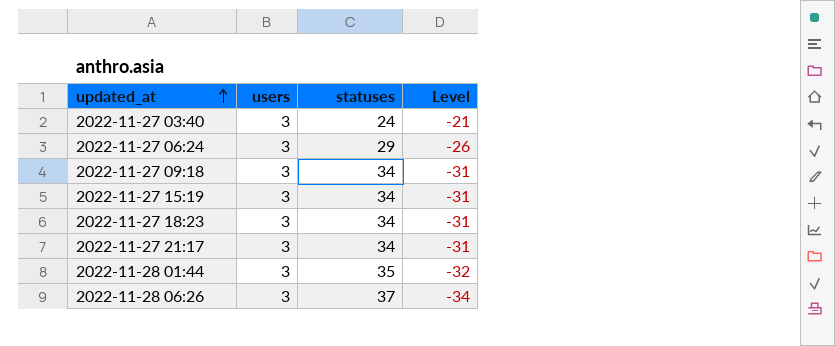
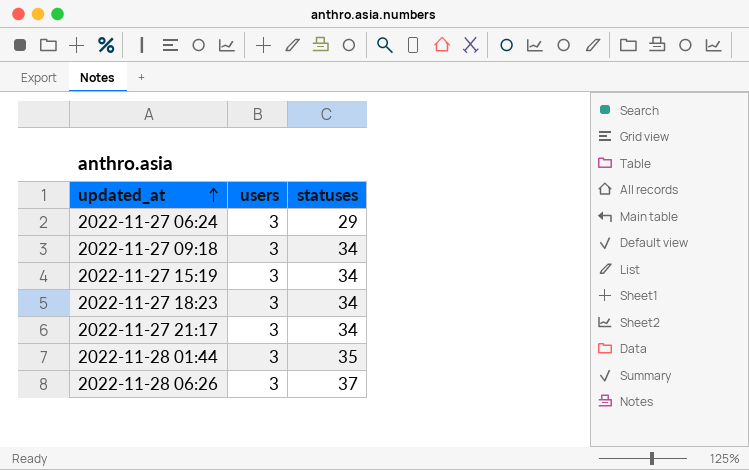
column Level | formula: [users] - [statuses] -> none
row 2022-11-27 03:40: 3 | 24 | -21 -> none

